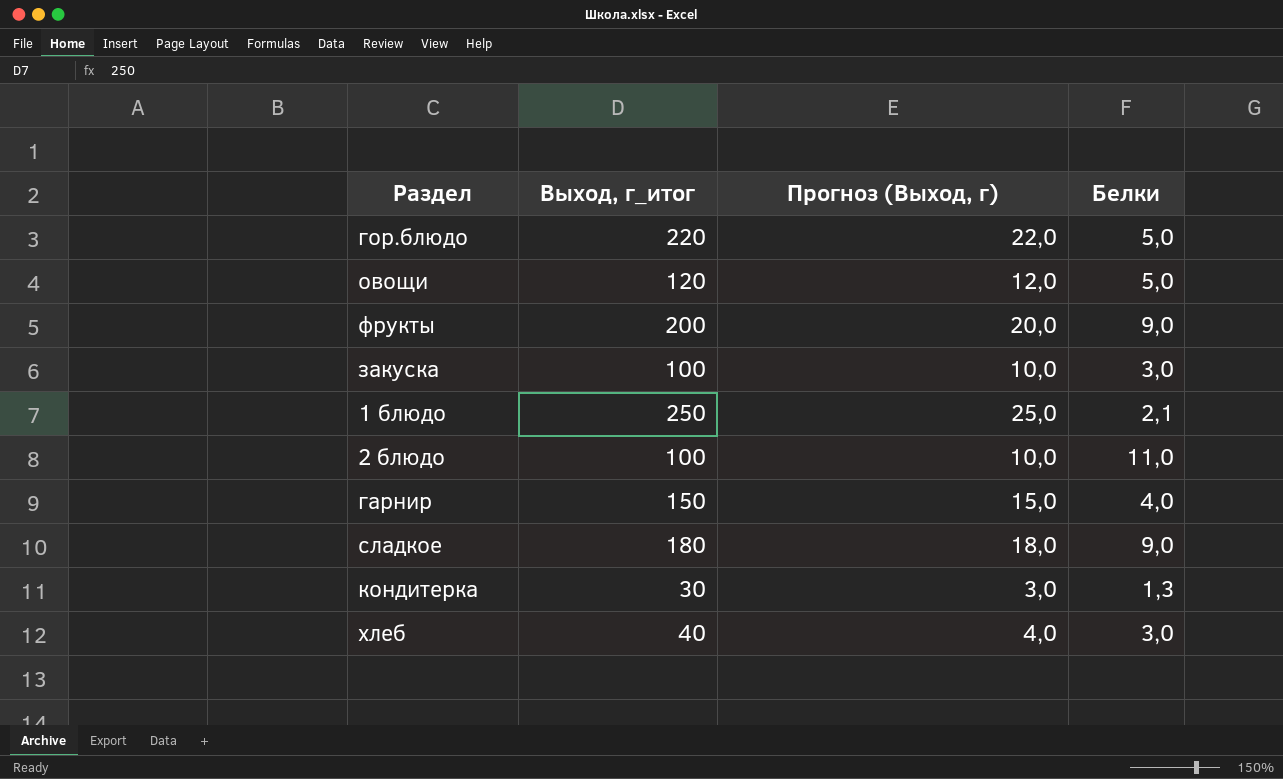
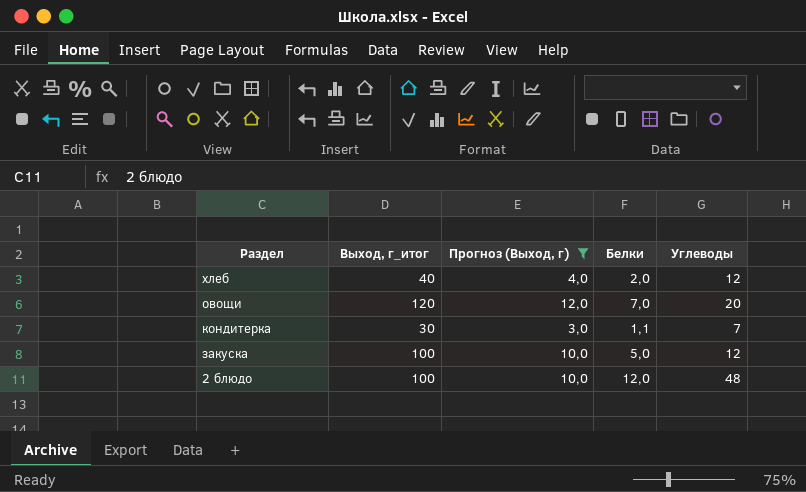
filter: none -> Прогноз (Выход, г) <= 12,0
row order: none -> Раздел descending
column Углеводы | position: none -> 5
хлеб | Белки: 3,0 -> 2,0
овощи | Белки: 5,0 -> 7,0
кондитерка | Белки: 1,3 -> 1,1
закуска | Белки: 3,0 -> 5,0
2 блюдо | Белки: 11,0 -> 12,0

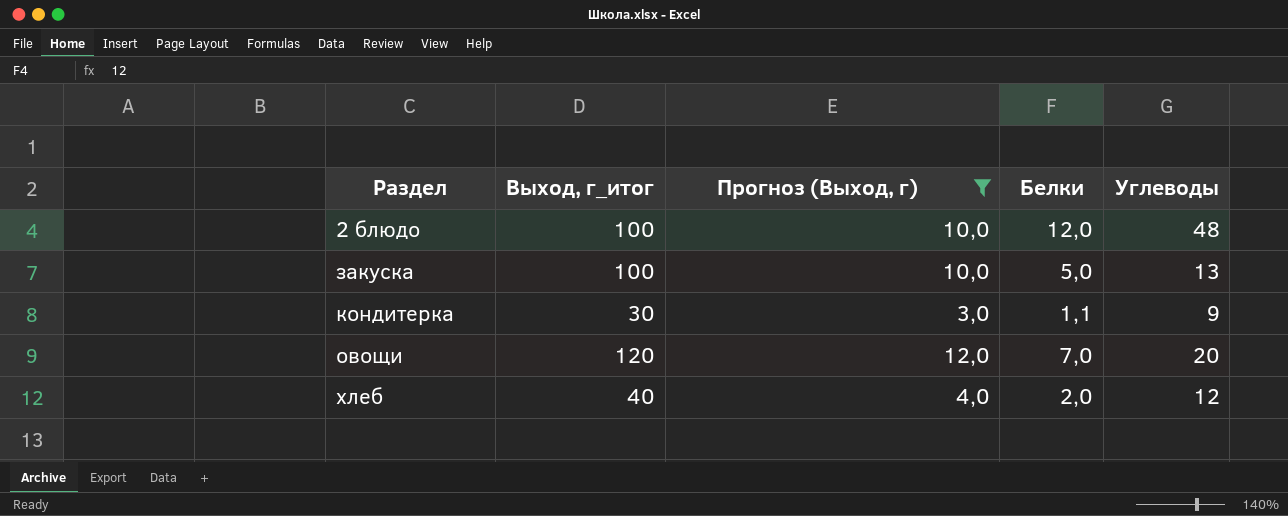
row order: Раздел descending -> Раздел ascending
закуска | Углеводы: 12 -> 13
кондитерка | Углеводы: 7 -> 9

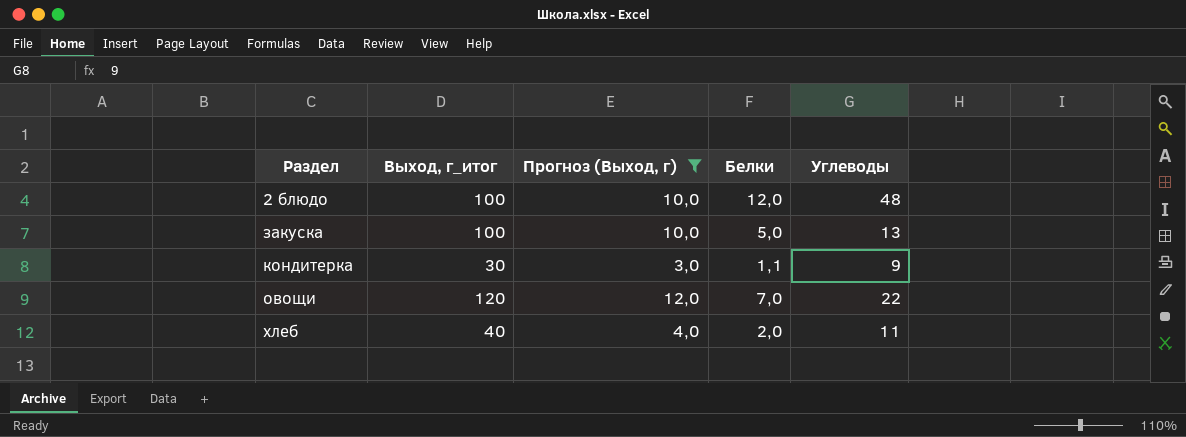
овощи | Углеводы: 20 -> 22
хлеб | Углеводы: 12 -> 11

